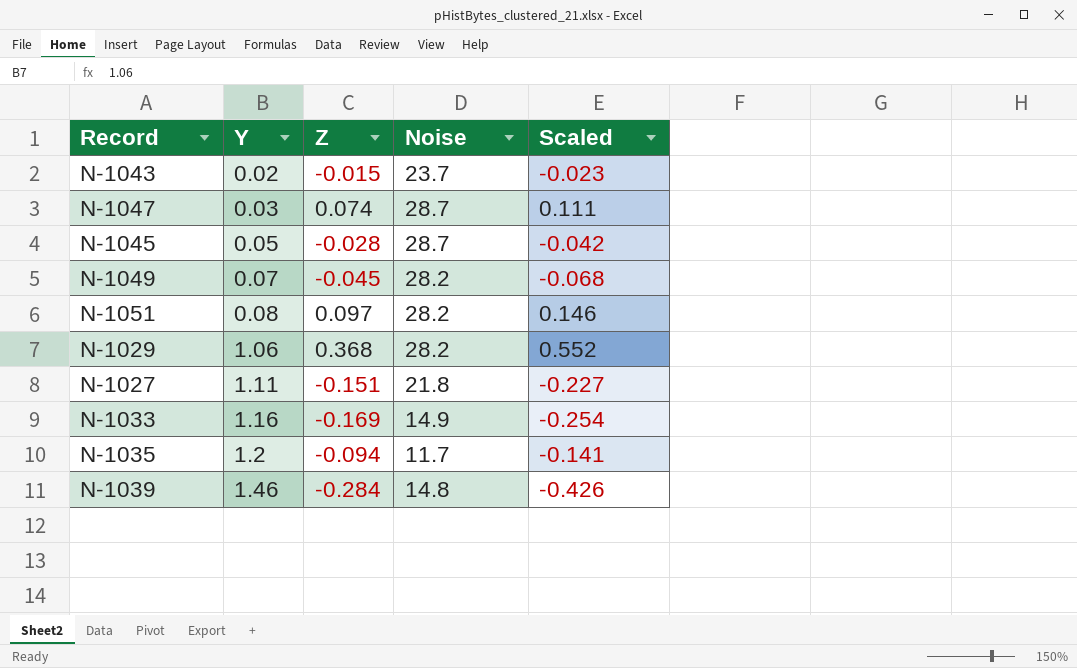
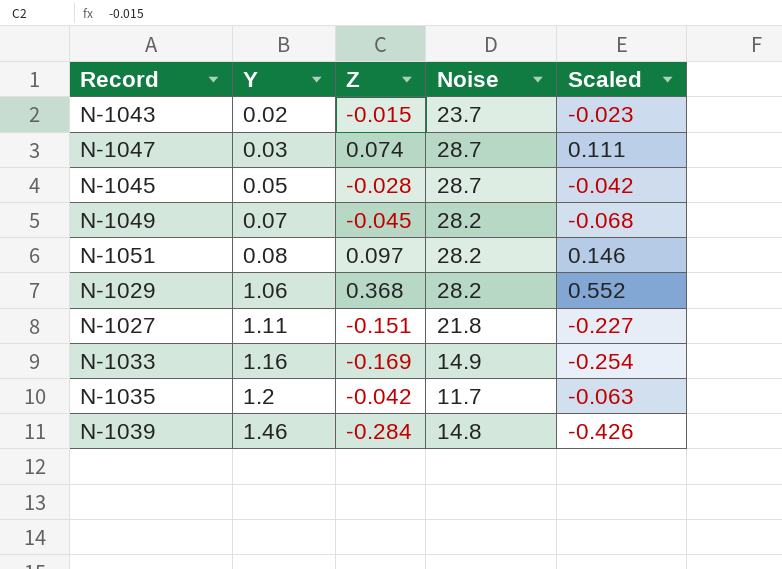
N-1035 | Z: -0.094 -> -0.042
N-1035 | Scaled: -0.141 -> -0.063

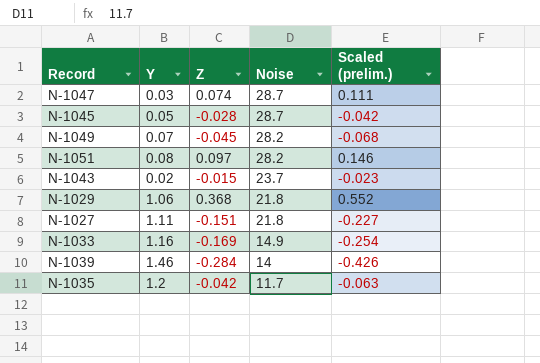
row order: Y ascending -> Noise descending
column name: Scaled -> Scaled (prelim.)
N-1029 | Noise: 28.2 -> 21.8
N-1039 | Noise: 14.8 -> 14

